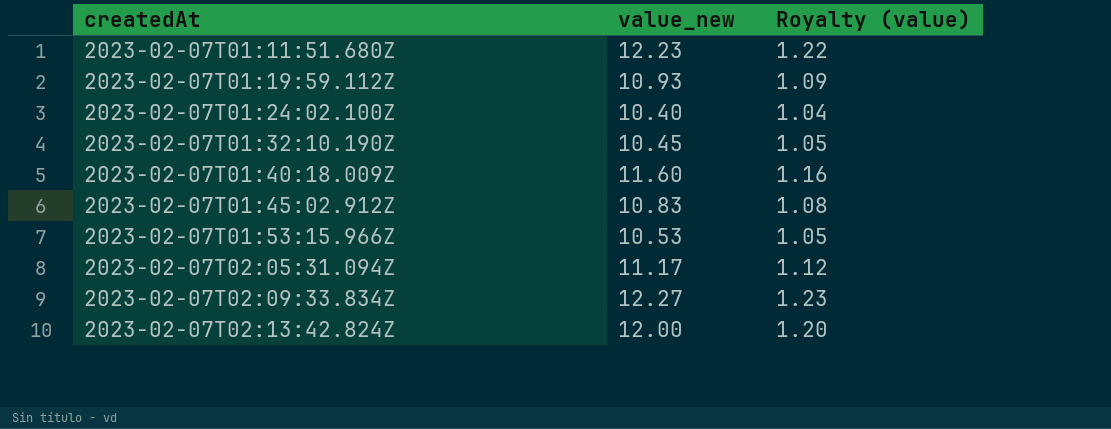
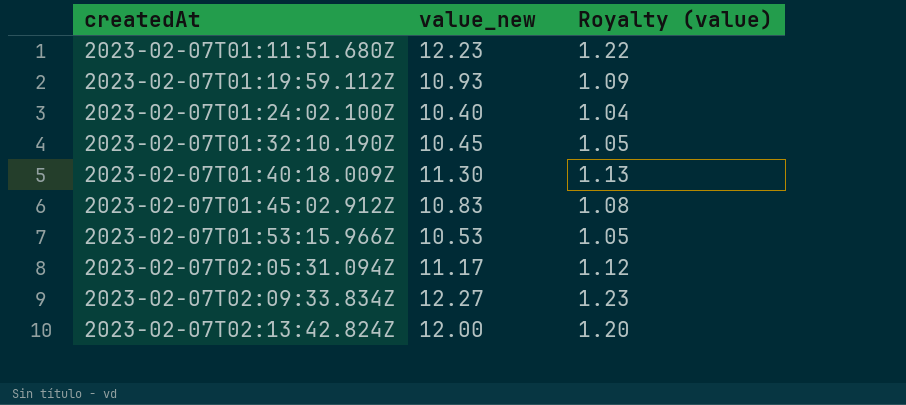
2023-02-07T01:40:18.009Z | value_new: 11.60 -> 11.30
2023-02-07T01:40:18.009Z | Royalty (value): 1.16 -> 1.13

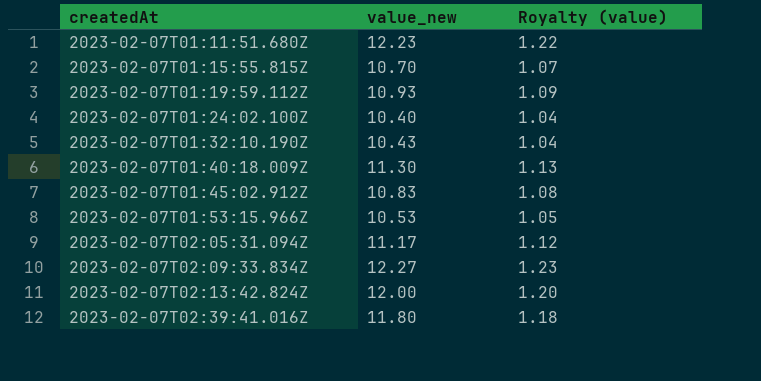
row 2023-02-07T01:15:55.815Z: none -> 10.70 | 1.07
2023-02-07T01:32:10.190Z | value_new: 10.45 -> 10.43
2023-02-07T01:32:10.190Z | Royalty (value): 1.05 -> 1.04
row 2023-02-07T02:39:41.016Z: none -> 11.80 | 1.18

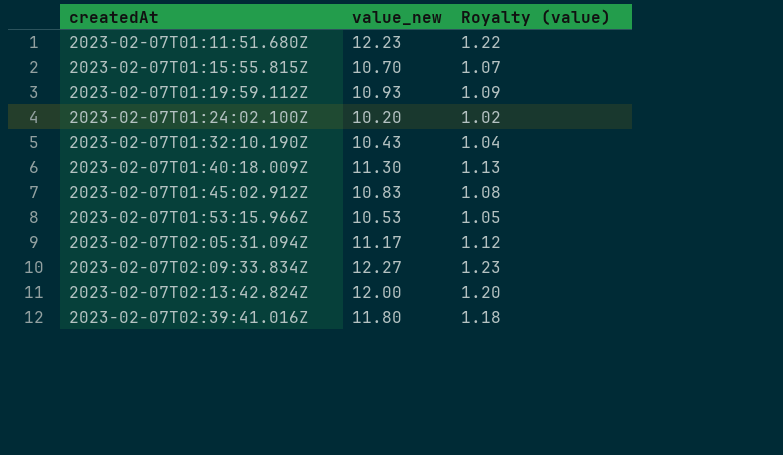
2023-02-07T01:24:02.100Z | value_new: 10.40 -> 10.20
2023-02-07T01:24:02.100Z | Royalty (value): 1.04 -> 1.02

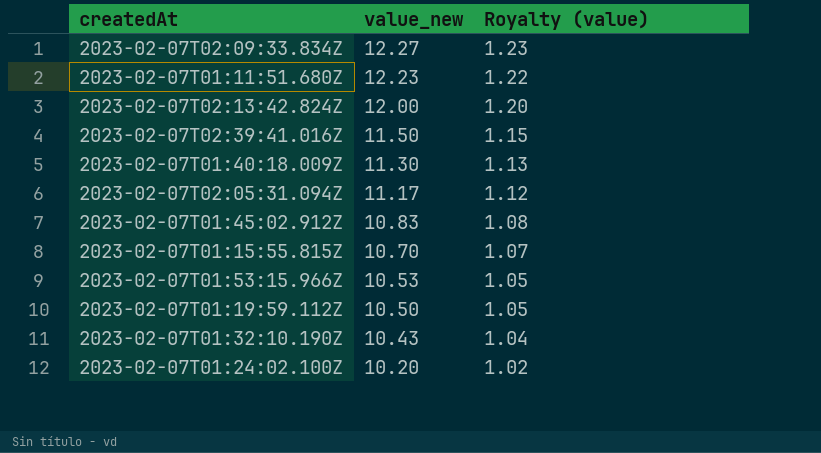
row order: createdAt ascending -> value_new descending
2023-02-07T02:39:41.016Z | value_new: 11.80 -> 11.50
2023-02-07T02:39:41.016Z | Royalty (value): 1.18 -> 1.15
2023-02-07T01:19:59.112Z | value_new: 10.93 -> 10.50
2023-02-07T01:19:59.112Z | Royalty (value): 1.09 -> 1.05

